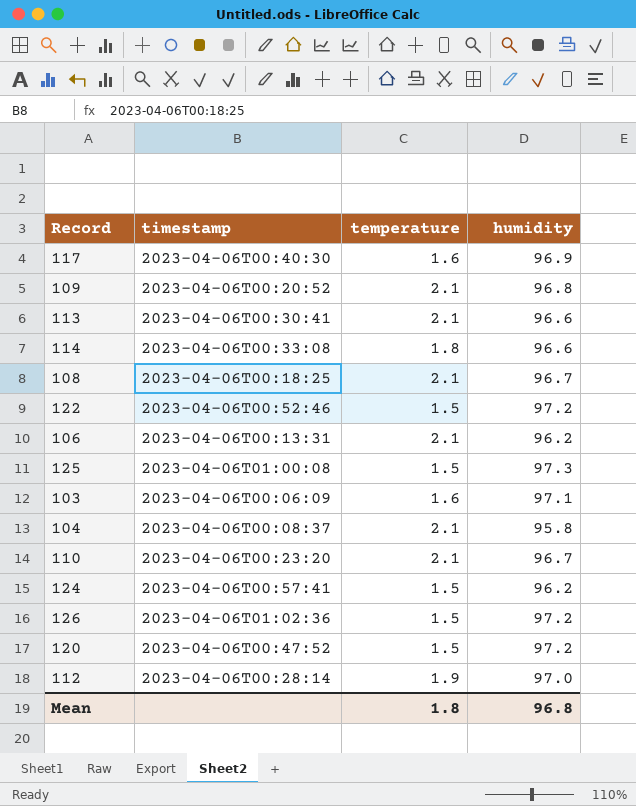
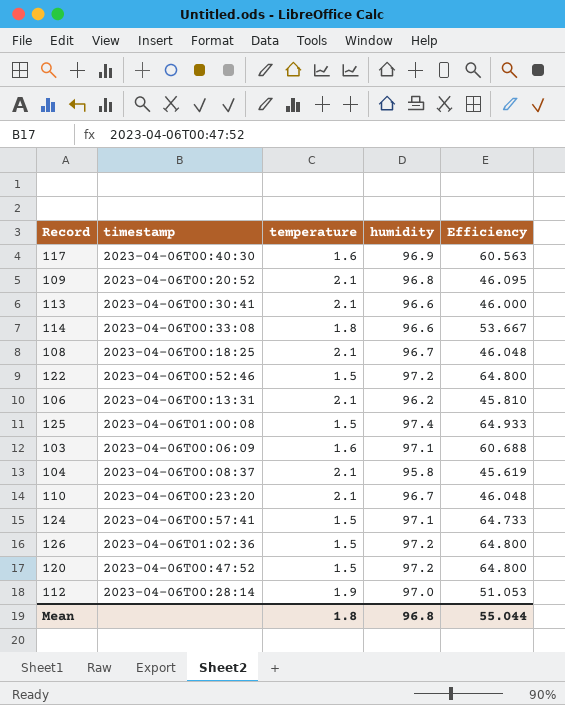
column Efficiency | formula: none -> [humidity] / [temperature]
125 | humidity: 97.3 -> 97.4
124 | humidity: 96.2 -> 97.1

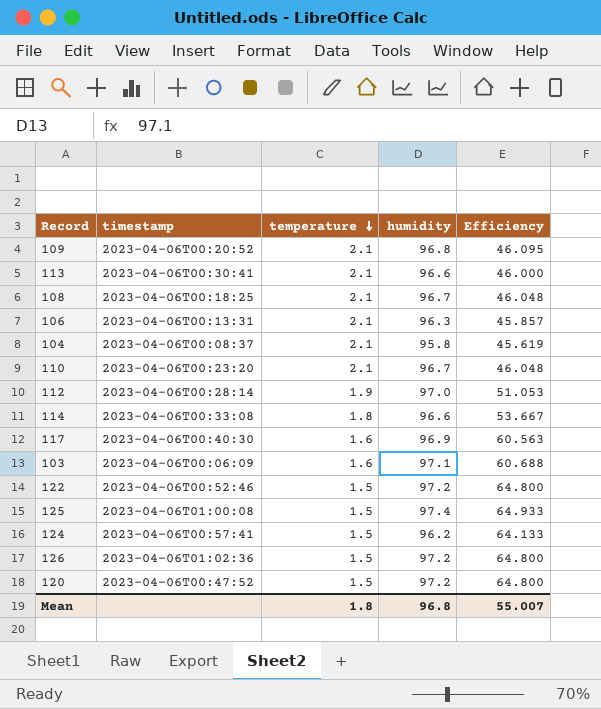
row order: none -> temperature descending
106 | humidity: 96.2 -> 96.3
106 | Efficiency: 45.810 -> 45.857
124 | humidity: 97.1 -> 96.2
124 | Efficiency: 64.733 -> 64.133
Mean | Efficiency: 55.044 -> 55.007

